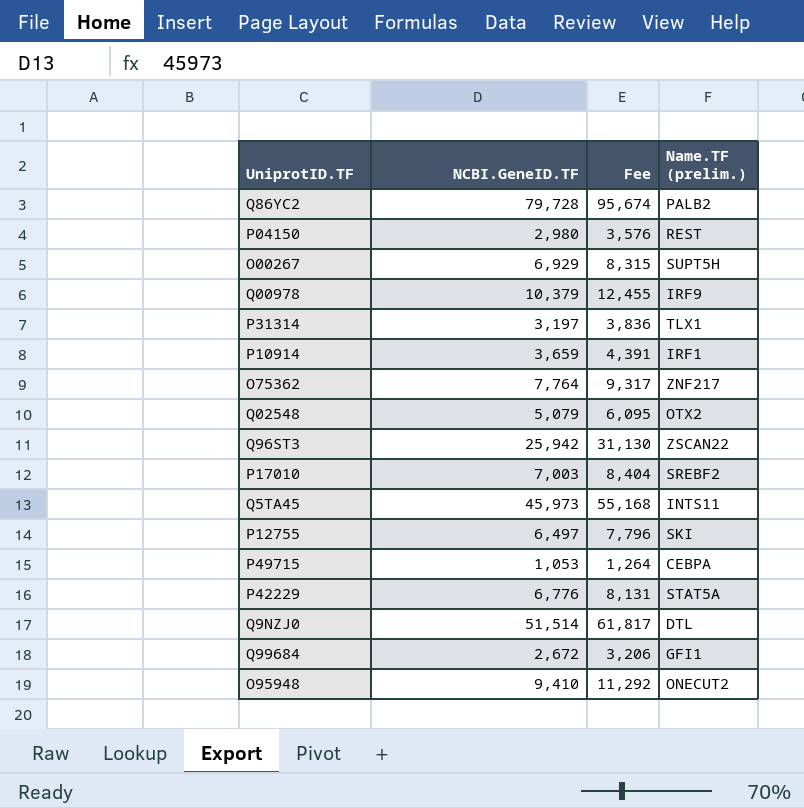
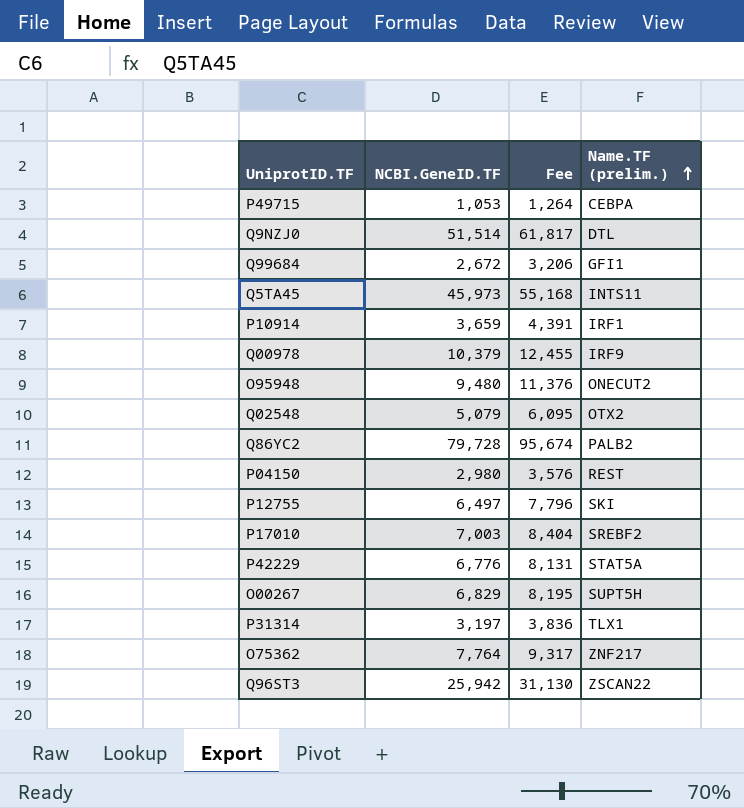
row order: none -> Name.TF (prelim.) ascending
O95948 | NCBI.GeneID.TF: 9,410 -> 9,480
O95948 | Fee: 11,292 -> 11,376
O00267 | NCBI.GeneID.TF: 6,929 -> 6,829
O00267 | Fee: 8,315 -> 8,195

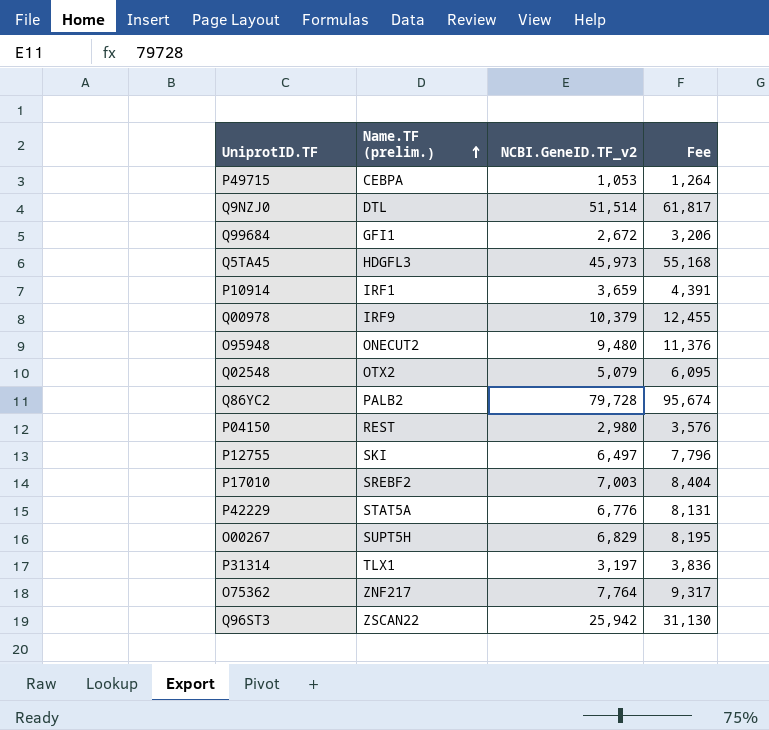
column Name.TF (prelim.) | position: 4 -> 2
column name: NCBI.GeneID.TF -> NCBI.GeneID.TF_v2
Q5TA45 | Name.TF (prelim.): INTS11 -> HDGFL3

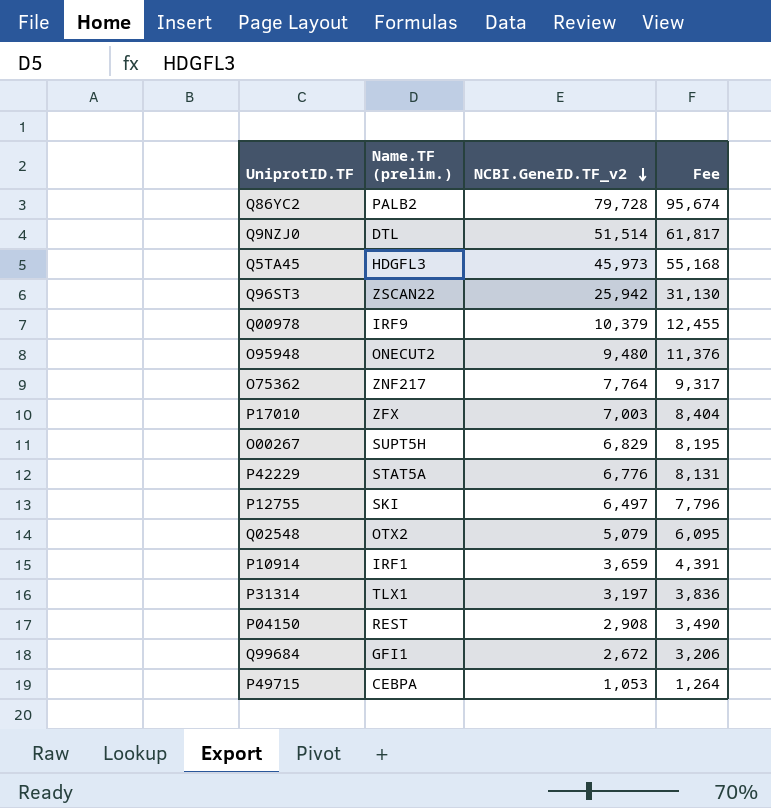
row order: Name.TF (prelim.) ascending -> NCBI.GeneID.TF_v2 descending
P17010 | Name.TF (prelim.): SREBF2 -> ZFX
P04150 | NCBI.GeneID.TF_v2: 2,980 -> 2,908
P04150 | Fee: 3,576 -> 3,490

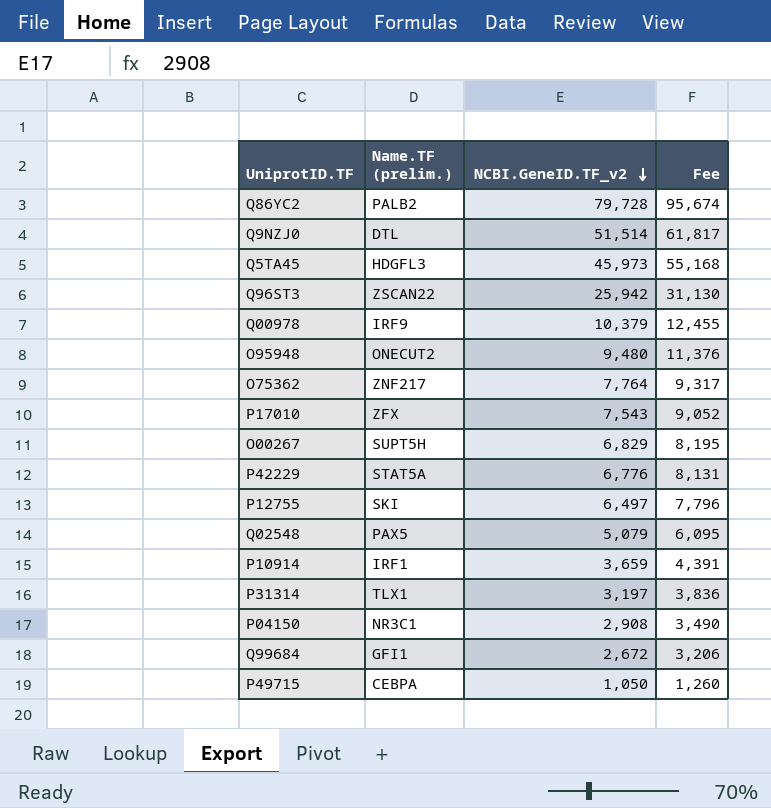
P17010 | NCBI.GeneID.TF_v2: 7,003 -> 7,543
P17010 | Fee: 8,404 -> 9,052
Q02548 | Name.TF (prelim.): OTX2 -> PAX5
P04150 | Name.TF (prelim.): REST -> NR3C1
P49715 | NCBI.GeneID.TF_v2: 1,053 -> 1,050
P49715 | Fee: 1,264 -> 1,260

